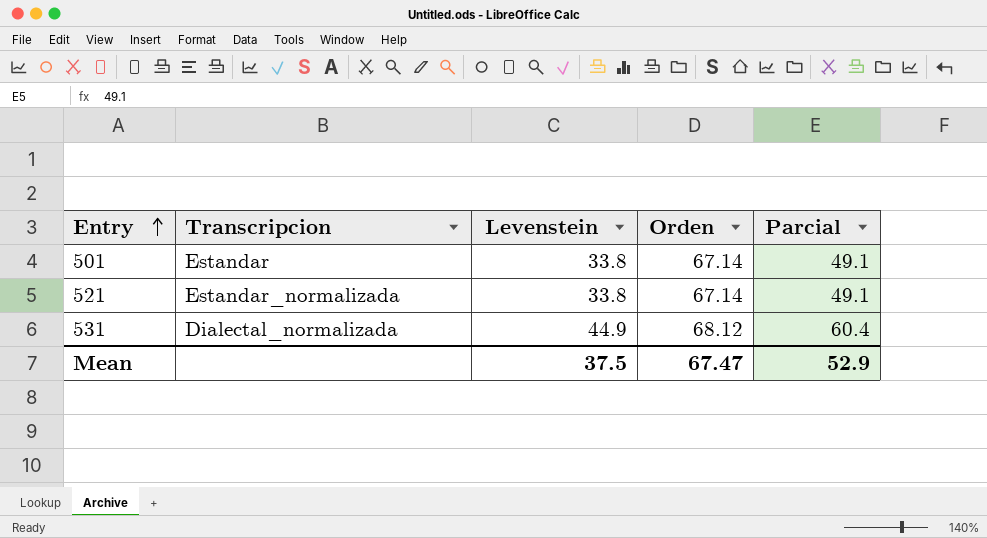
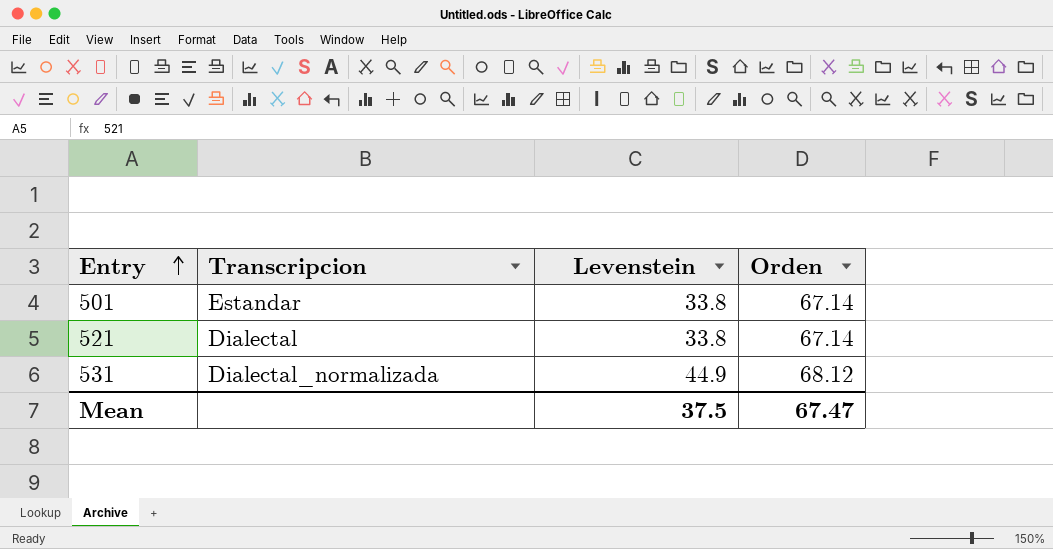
column Parcial | position: 5 -> none
521 | Transcripcion: Estandar_normalizada -> Dialectal

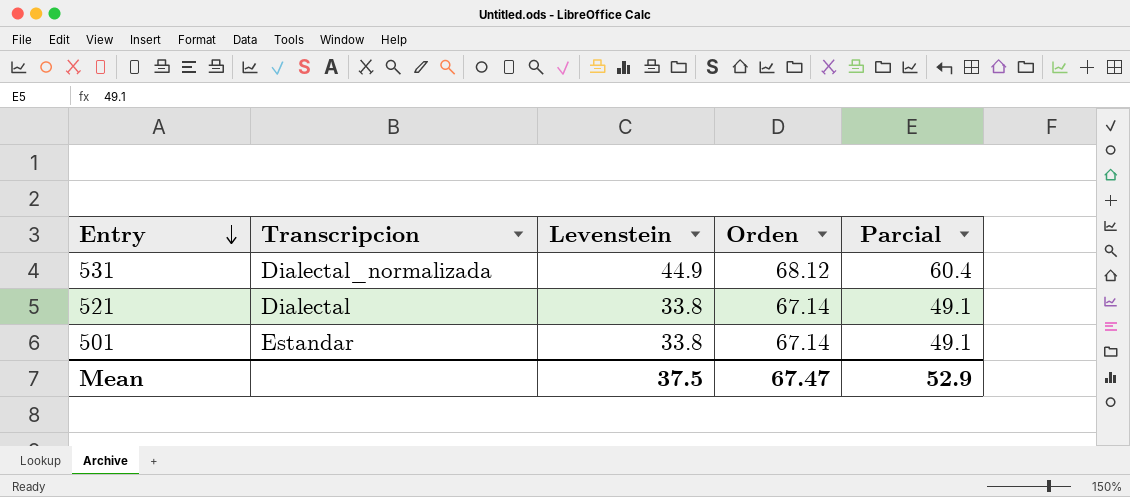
row order: Entry ascending -> Entry descending
column Parcial | position: none -> 5

